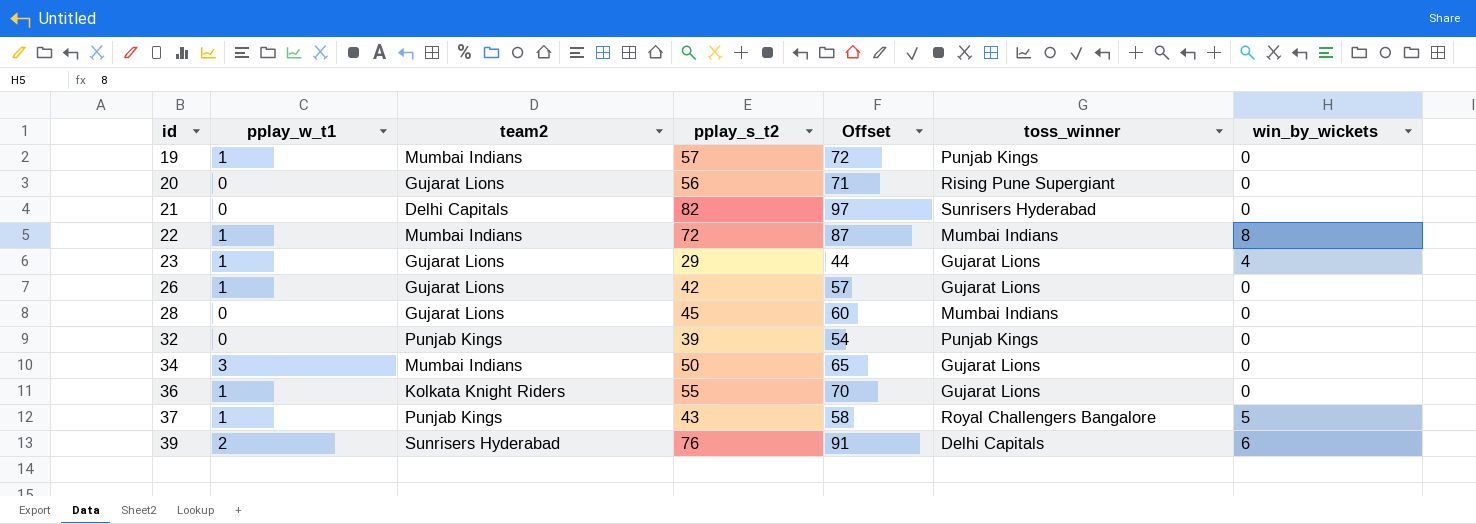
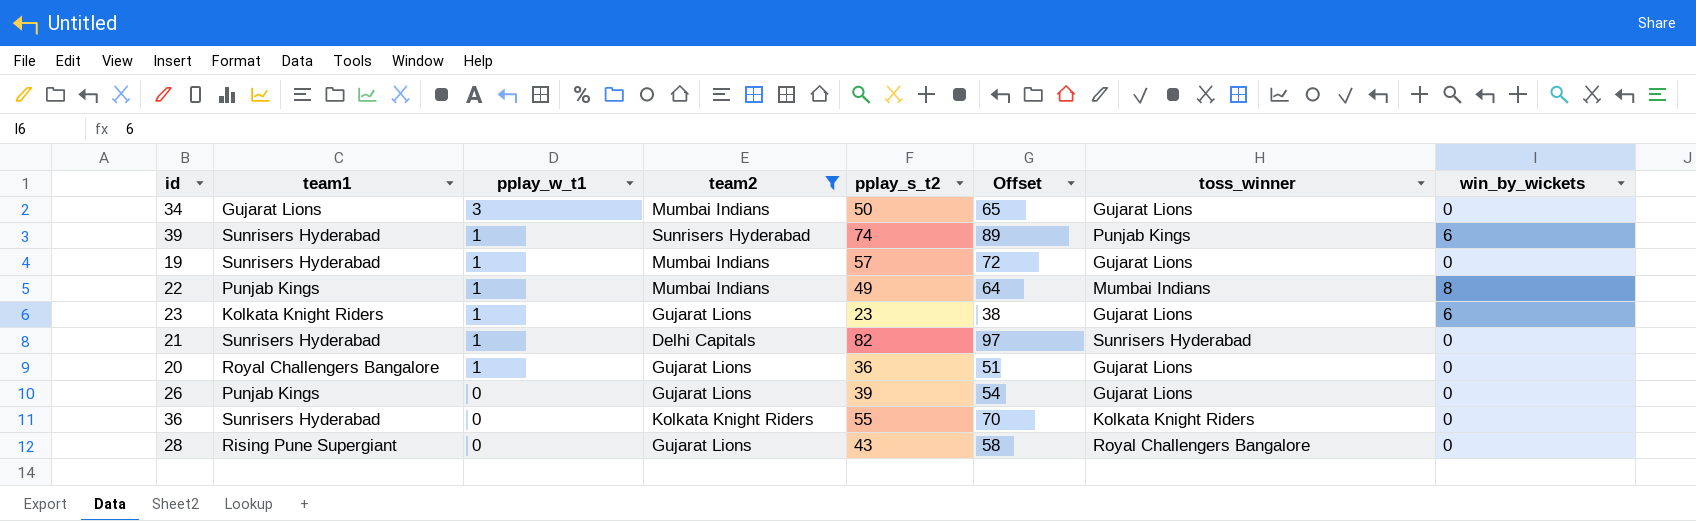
filter: none -> team2 != Punjab Kings
row order: id ascending -> pplay_w_t1 descending
column team1 | position: none -> 2
39 | pplay_w_t1: 2 -> 1
39 | pplay_s_t2: 76 -> 74
39 | Offset: 91 -> 89
39 | toss_winner: Delhi Capitals -> Punjab Kings
19 | toss_winner: Punjab Kings -> Gujarat Lions
22 | pplay_s_t2: 72 -> 49
22 | Offset: 87 -> 64
23 | pplay_s_t2: 29 -> 23
23 | Offset: 44 -> 38
23 | win_by_wickets: 4 -> 6
21 | pplay_w_t1: 0 -> 1
20 | pplay_w_t1: 0 -> 1
20 | pplay_s_t2: 56 -> 36
20 | Offset: 71 -> 51
20 | toss_winner: Rising Pune Supergiant -> Gujarat Lions
26 | pplay_w_t1: 1 -> 0
26 | pplay_s_t2: 42 -> 39
26 | Offset: 57 -> 54
36 | pplay_w_t1: 1 -> 0
36 | toss_winner: Gujarat Lions -> Kolkata Knight Riders
28 | pplay_s_t2: 45 -> 43
28 | Offset: 60 -> 58
28 | toss_winner: Mumbai Indians -> Royal Challengers Bangalore

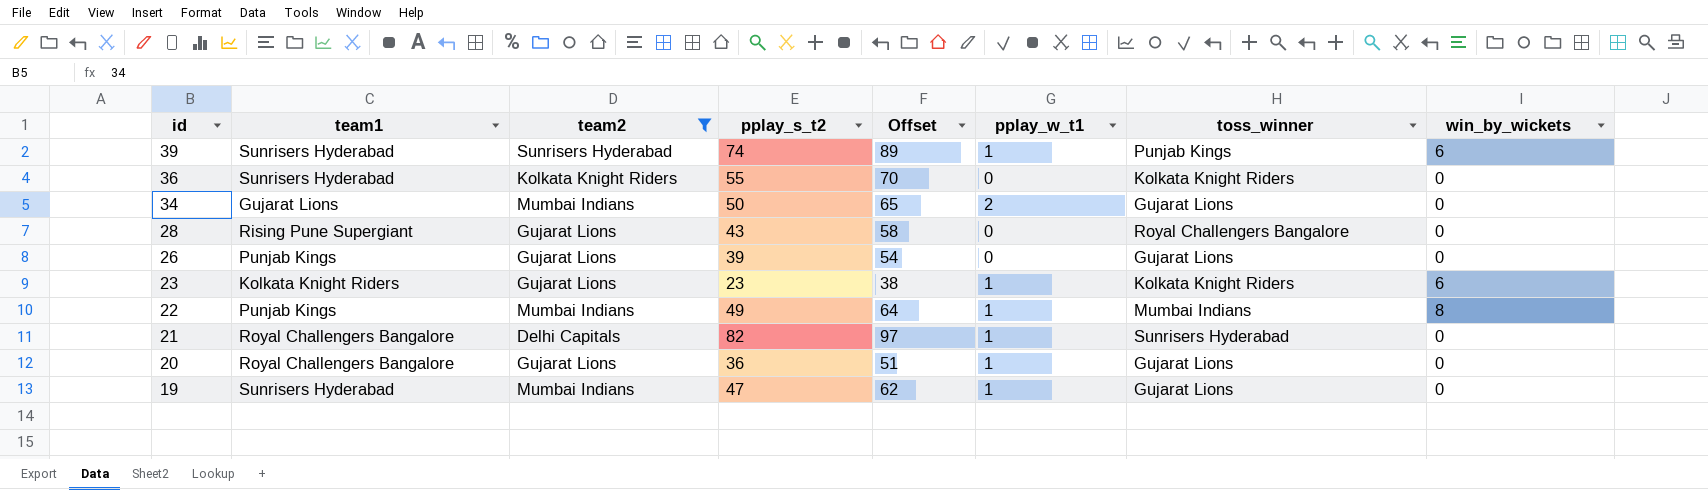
row order: pplay_w_t1 descending -> id descending
column pplay_w_t1 | position: 3 -> 6
34 | pplay_w_t1: 3 -> 2
23 | toss_winner: Gujarat Lions -> Kolkata Knight Riders
21 | team1: Sunrisers Hyderabad -> Royal Challengers Bangalore
19 | pplay_s_t2: 57 -> 47
19 | Offset: 72 -> 62

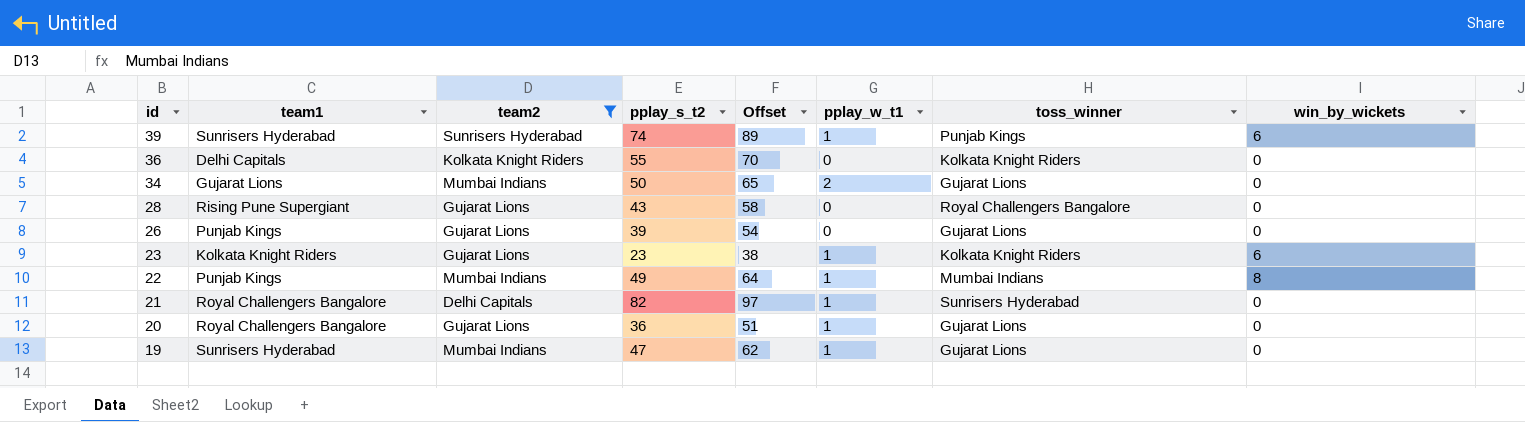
36 | team1: Sunrisers Hyderabad -> Delhi Capitals

